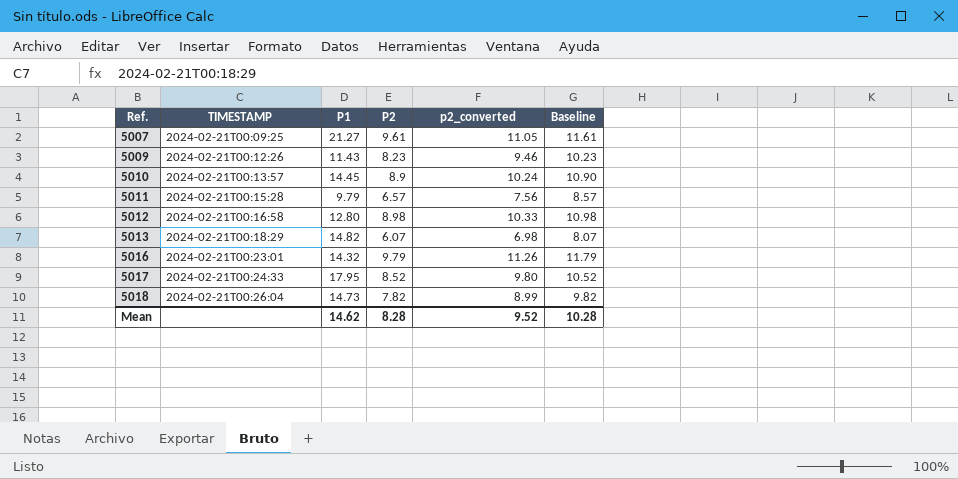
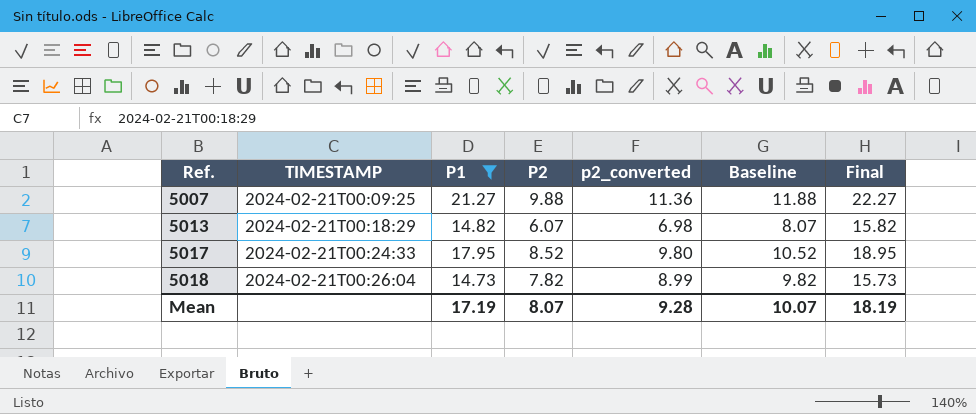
filter: none -> P1 >= 14.73
column Final | formula: none -> [P1] + 1
5007 | P2: 9.61 -> 9.88
5007 | p2_converted: 11.05 -> 11.36
5007 | Baseline: 11.61 -> 11.88
Mean | P1: 14.62 -> 17.19
Mean | P2: 8.28 -> 8.07
Mean | p2_converted: 9.52 -> 9.28
Mean | Baseline: 10.28 -> 10.07

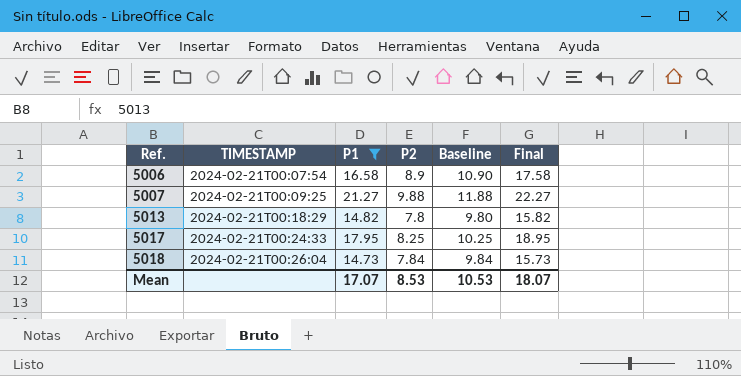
column p2_converted | formula: [P2] * 1.15 -> none
row 5006: none -> 2024-02-21T00:07:54 | 16.58 | 8.9 | 10.90 | 17.58
5013 | P2: 6.07 -> 7.8
5013 | Baseline: 8.07 -> 9.80
5017 | P2: 8.52 -> 8.25
5017 | Baseline: 10.52 -> 10.25
5018 | P2: 7.82 -> 7.84
5018 | Baseline: 9.82 -> 9.84
Mean | P1: 17.19 -> 17.07
Mean | P2: 8.07 -> 8.53
Mean | Baseline: 10.07 -> 10.53
Mean | Final: 18.19 -> 18.07

